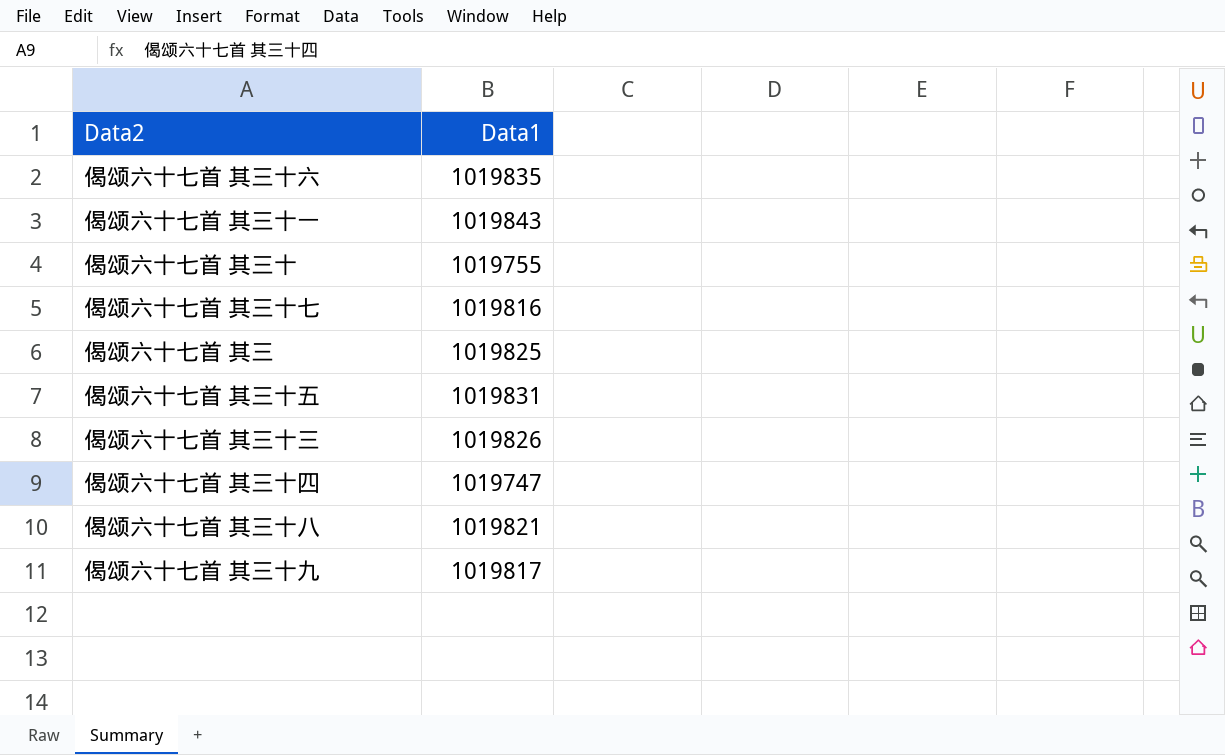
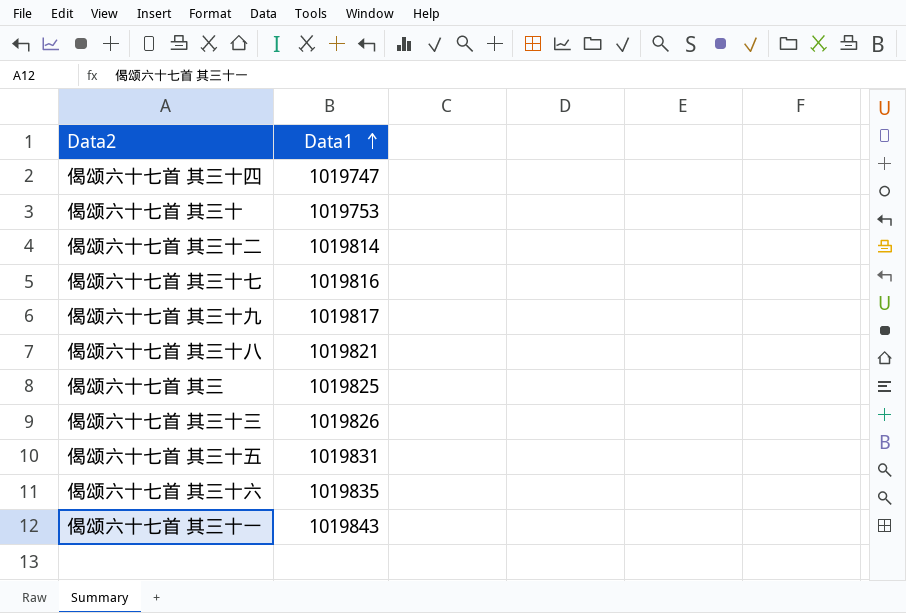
row order: none -> Data1 ascending
偈颂六十七首 其三十 | Data1: 1019755 -> 1019753
row 偈颂六十七首 其三十二: none -> 1019814

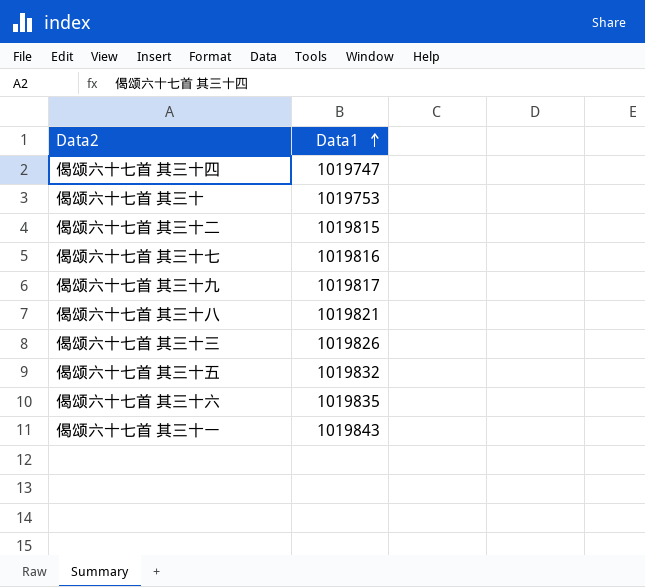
row 偈颂六十七首 其三: 1019825 -> none
偈颂六十七首 其三十二 | Data1: 1019814 -> 1019815
偈颂六十七首 其三十五 | Data1: 1019831 -> 1019832

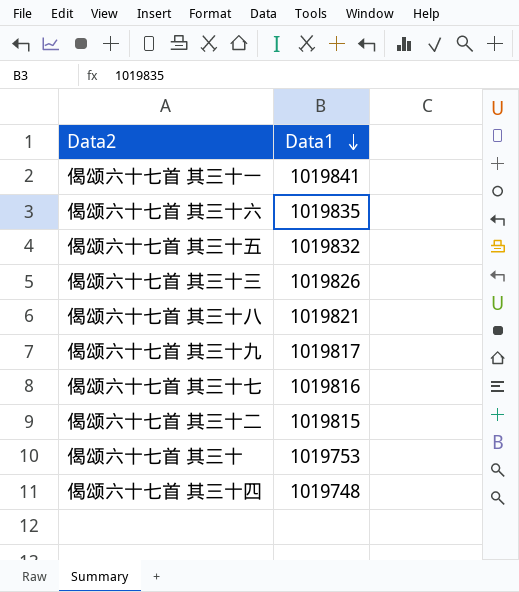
row order: Data1 ascending -> Data1 descending
偈颂六十七首 其三十一 | Data1: 1019843 -> 1019841
偈颂六十七首 其三十四 | Data1: 1019747 -> 1019748

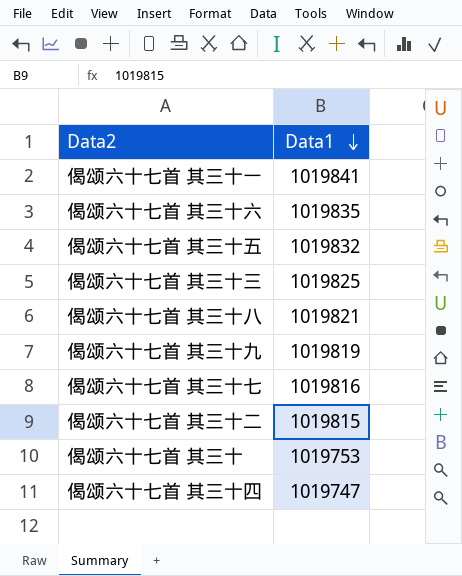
偈颂六十七首 其三十三 | Data1: 1019826 -> 1019825
偈颂六十七首 其三十九 | Data1: 1019817 -> 1019819
偈颂六十七首 其三十四 | Data1: 1019748 -> 1019747

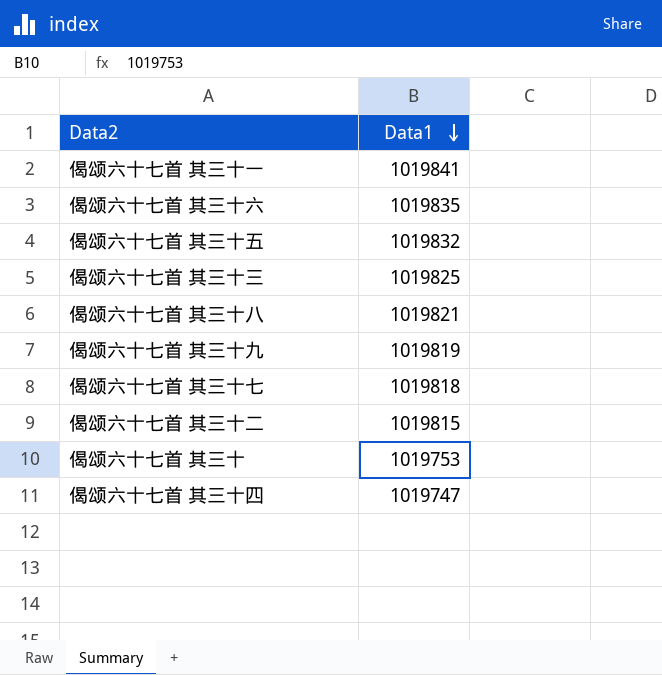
偈颂六十七首 其三十七 | Data1: 1019816 -> 1019818

